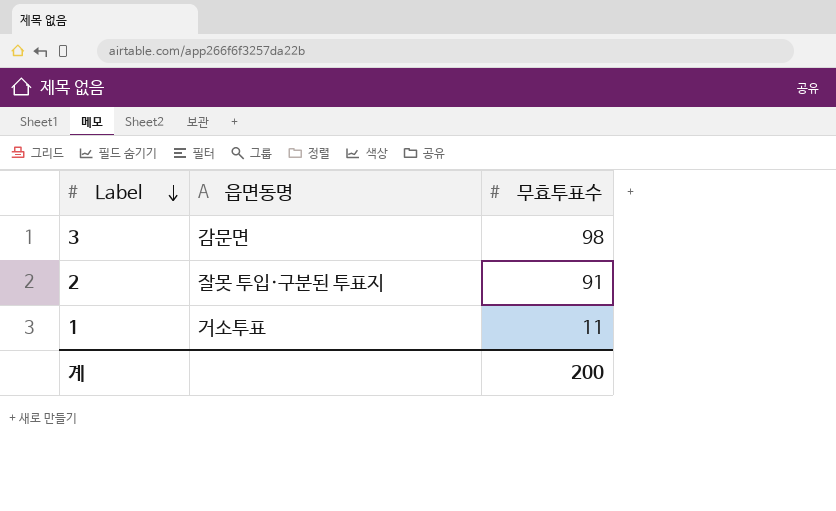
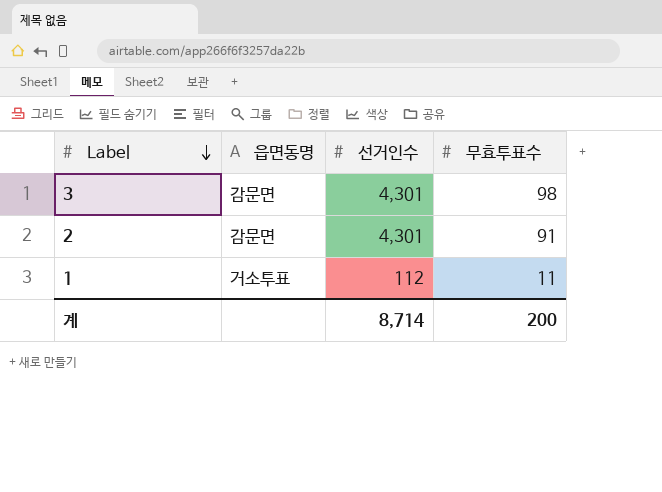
column 선거인수 | position: none -> 3
2 | 읍면동명: 잘못 투입·구분된 투표지 -> 감문면

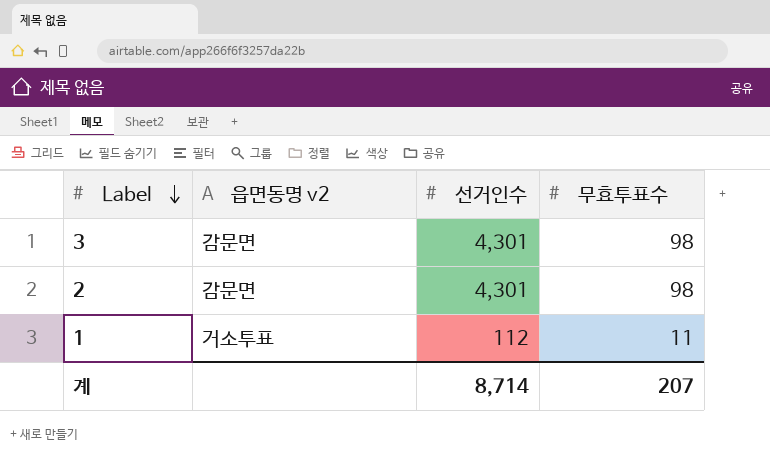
column name: 읍면동명 -> 읍면동명 v2
2 | 무효투표수: 91 -> 98
계 | 무효투표수: 200 -> 207

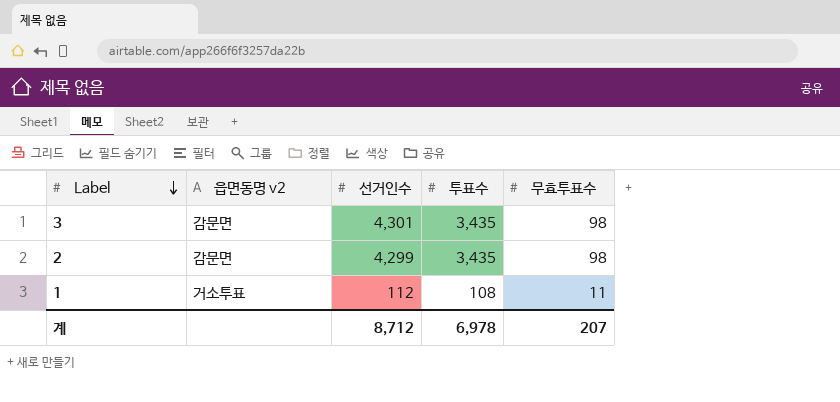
column 투표수 | position: none -> 4
2 | 선거인수: 4,301 -> 4,299
계 | 선거인수: 8,714 -> 8,712

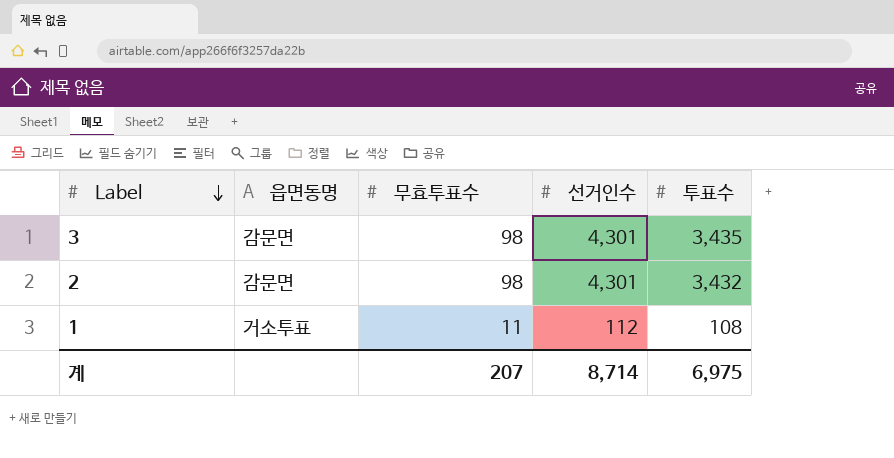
column name: 읍면동명 v2 -> 읍면동명
column 무효투표수 | position: 5 -> 3
2 | 선거인수: 4,299 -> 4,301
2 | 투표수: 3,435 -> 3,432
계 | 선거인수: 8,712 -> 8,714
계 | 투표수: 6,978 -> 6,975

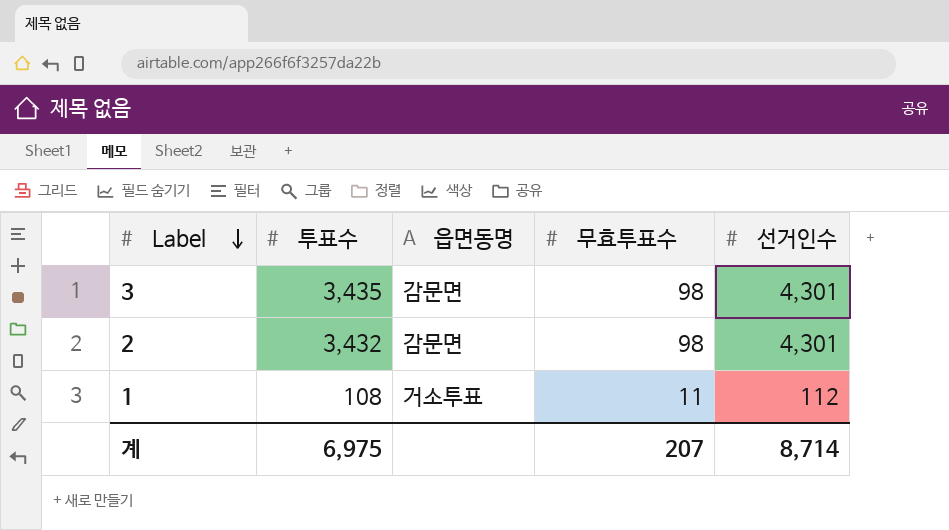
column 투표수 | position: 5 -> 2

